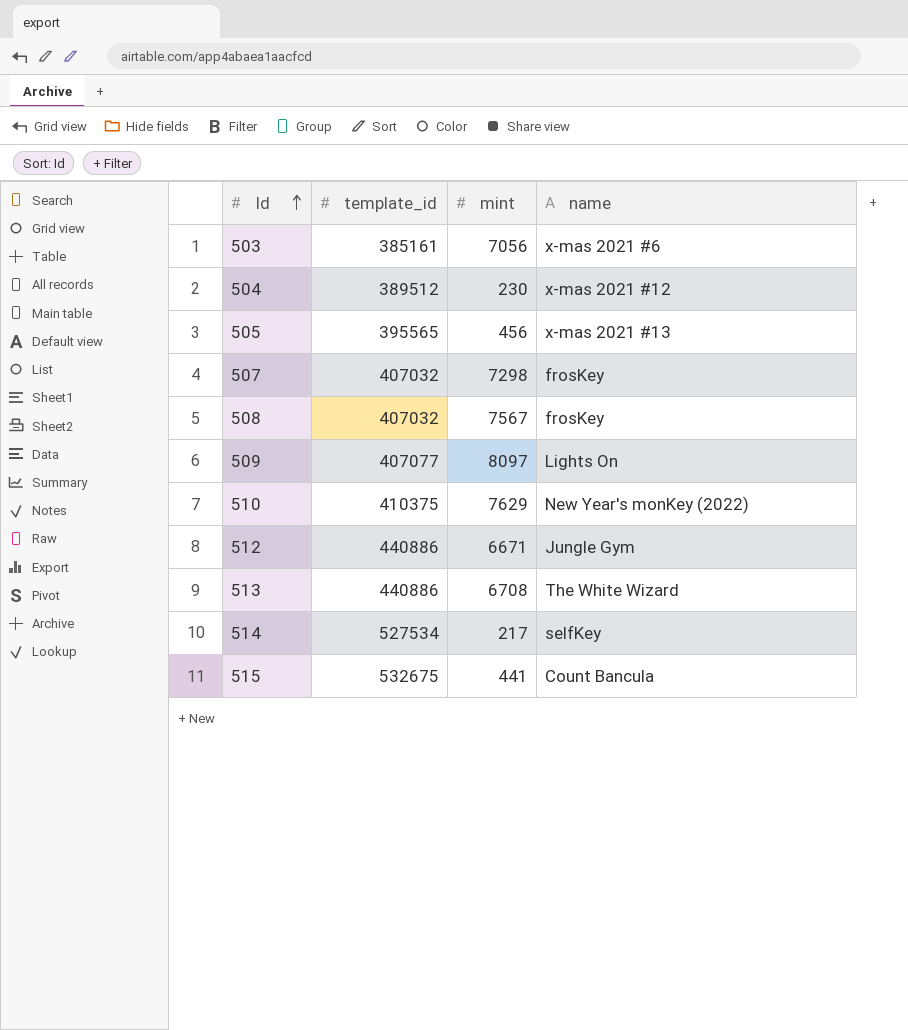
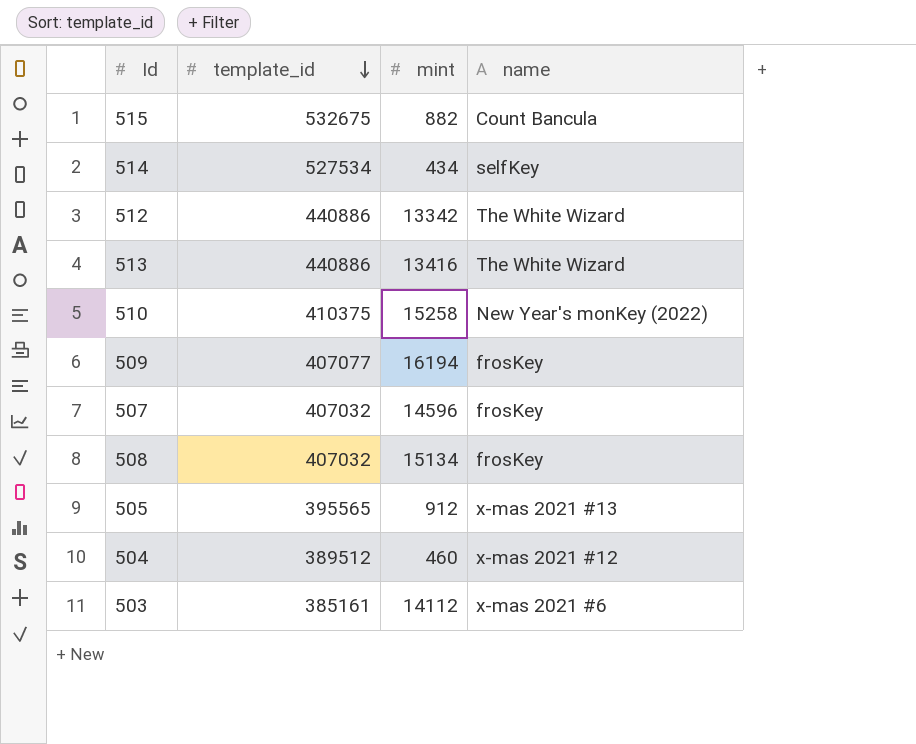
row order: Id ascending -> template_id descending
515 | mint: 441 -> 882
514 | mint: 217 -> 434
512 | mint: 6671 -> 13342
512 | name: Jungle Gym -> The White Wizard
513 | mint: 6708 -> 13416
510 | mint: 7629 -> 15258
509 | mint: 8097 -> 16194
509 | name: Lights On -> frosKey
507 | mint: 7298 -> 14596
508 | mint: 7567 -> 15134
505 | mint: 456 -> 912
504 | mint: 230 -> 460
503 | mint: 7056 -> 14112

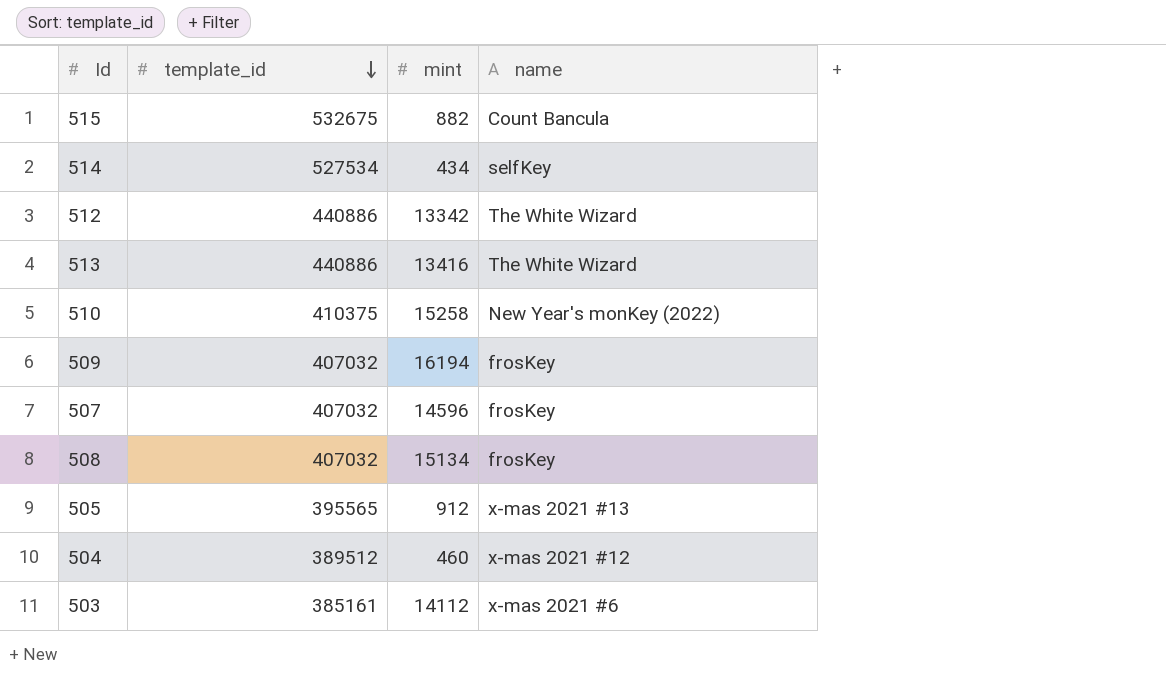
509 | template_id: 407077 -> 407032

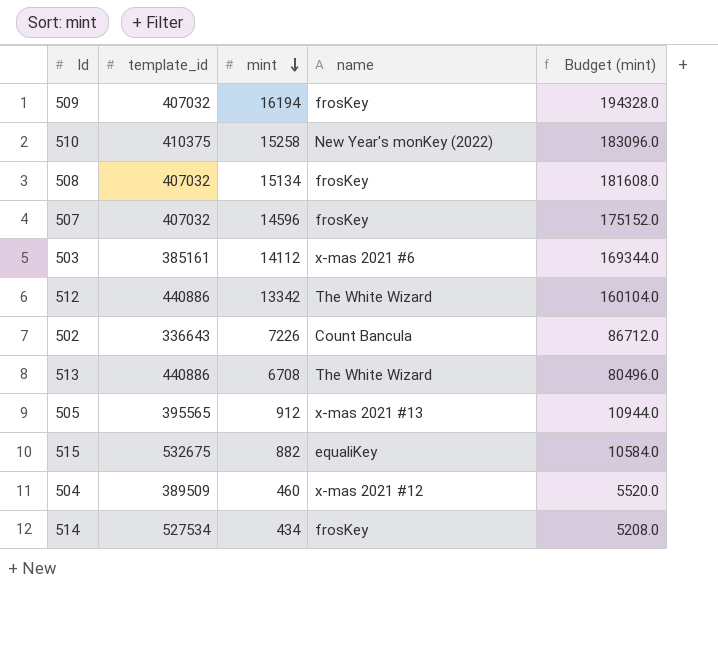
row order: template_id descending -> mint descending
column Budget (mint) | formula: none -> [mint] * 12
row 502: none -> 336643 | 7226 | Count Bancula | 86712.0
513 | mint: 13416 -> 6708
515 | name: Count Bancula -> equaliKey
504 | template_id: 389512 -> 389509
514 | name: selfKey -> frosKey

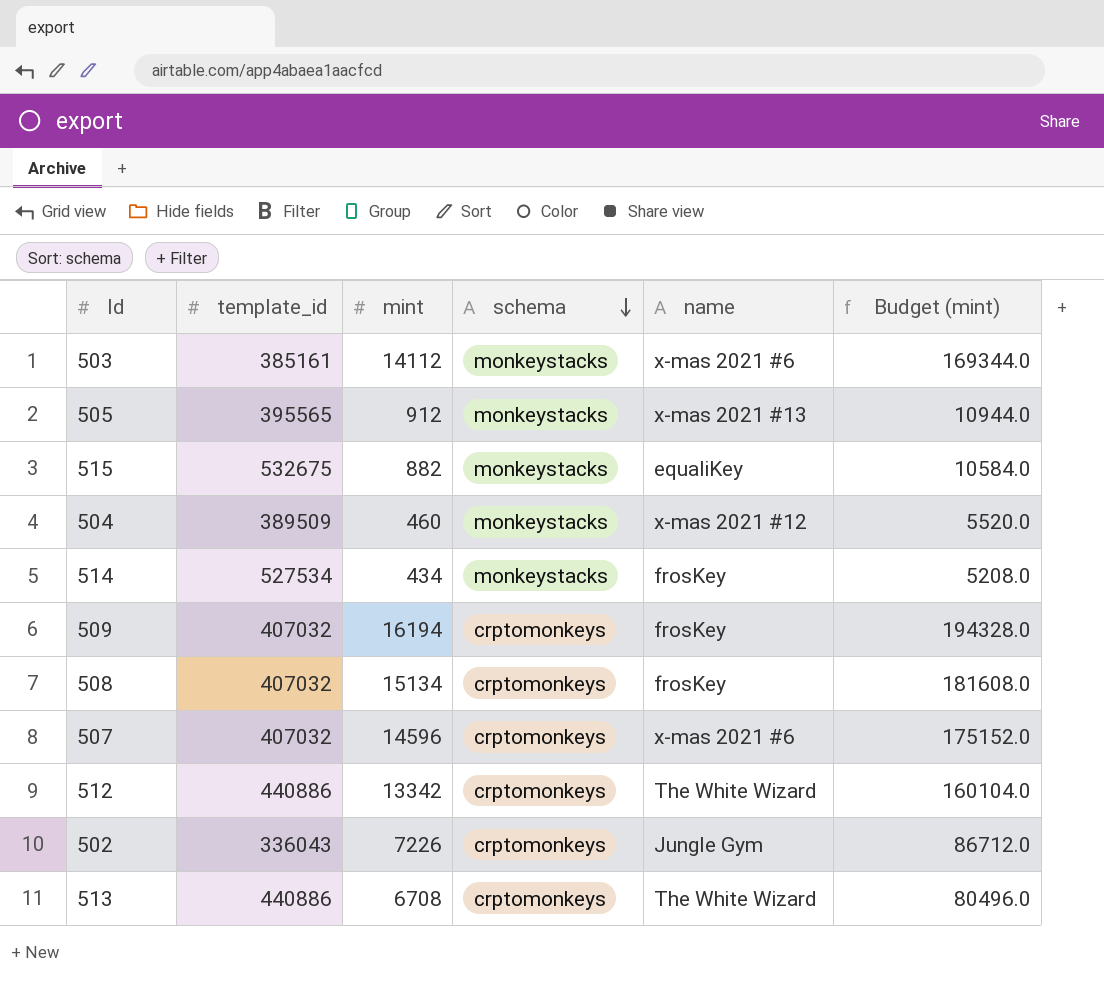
row order: mint descending -> schema descending
column schema | position: none -> 4
row 510: 410375 | 15258 | New Year's monKey (2022) | 183096.0 -> none
507 | name: frosKey -> x-mas 2021 #6
502 | template_id: 336643 -> 336043
502 | name: Count Bancula -> Jungle Gym

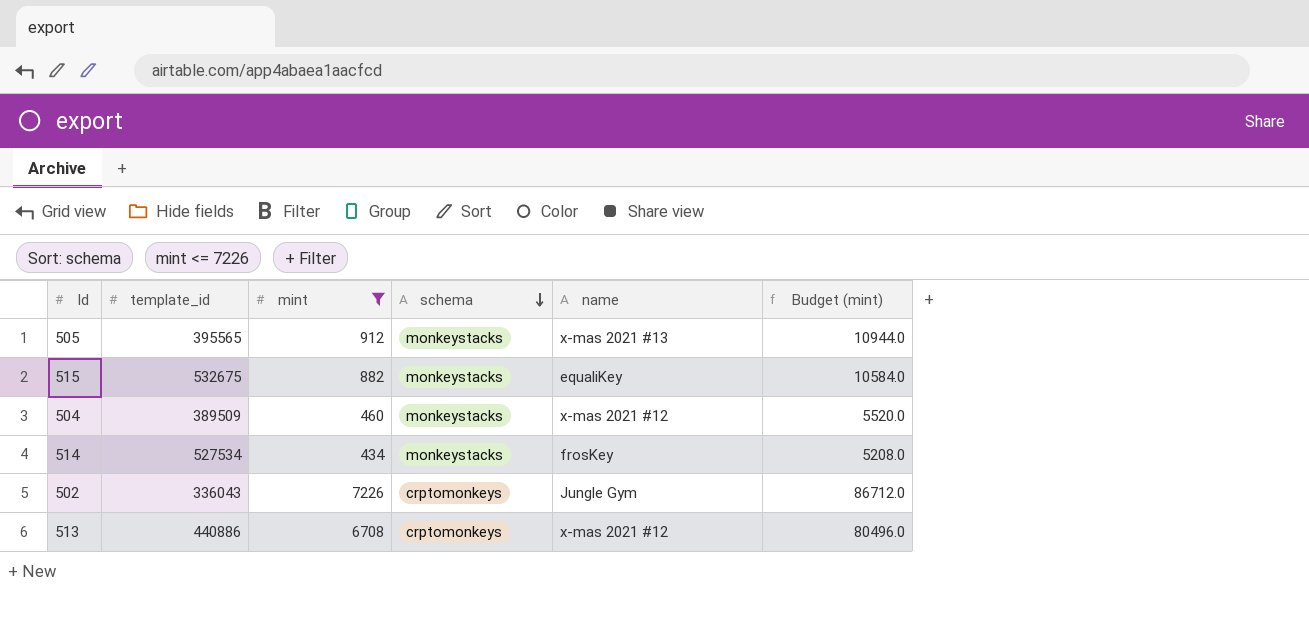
filter: none -> mint <= 7226
513 | name: The White Wizard -> x-mas 2021 #12

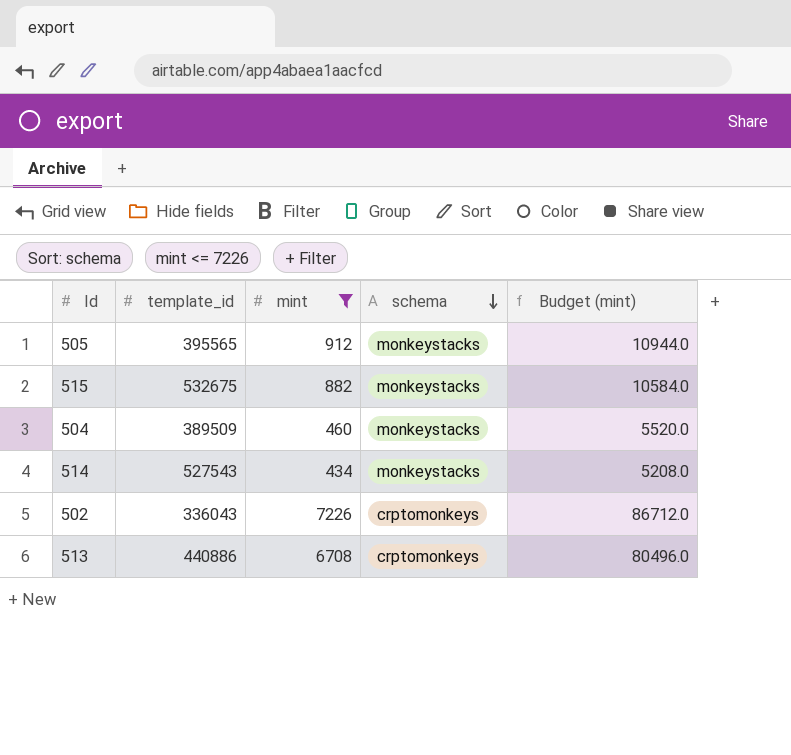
column name | position: 5 -> none
514 | template_id: 527534 -> 527543

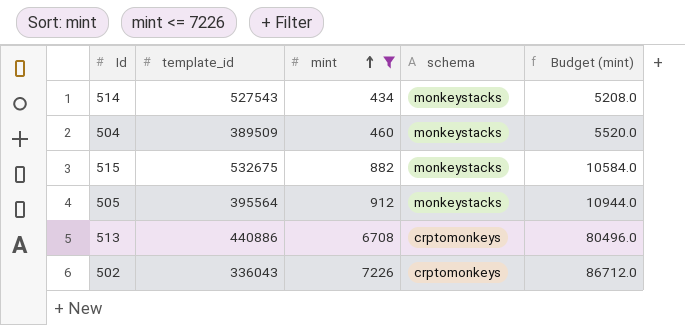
row order: schema descending -> mint ascending
505 | template_id: 395565 -> 395564

